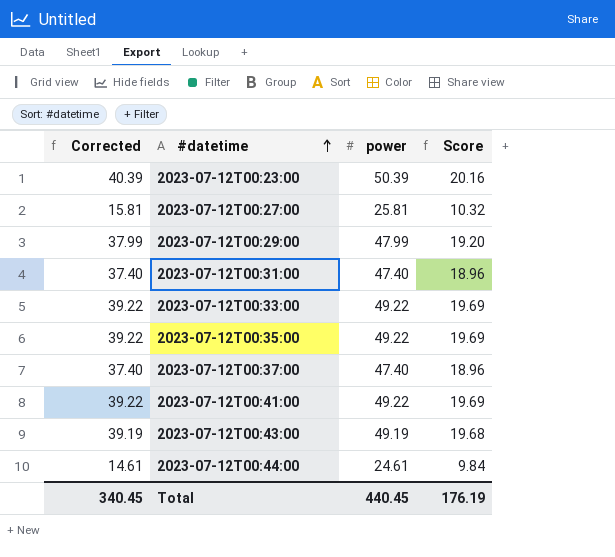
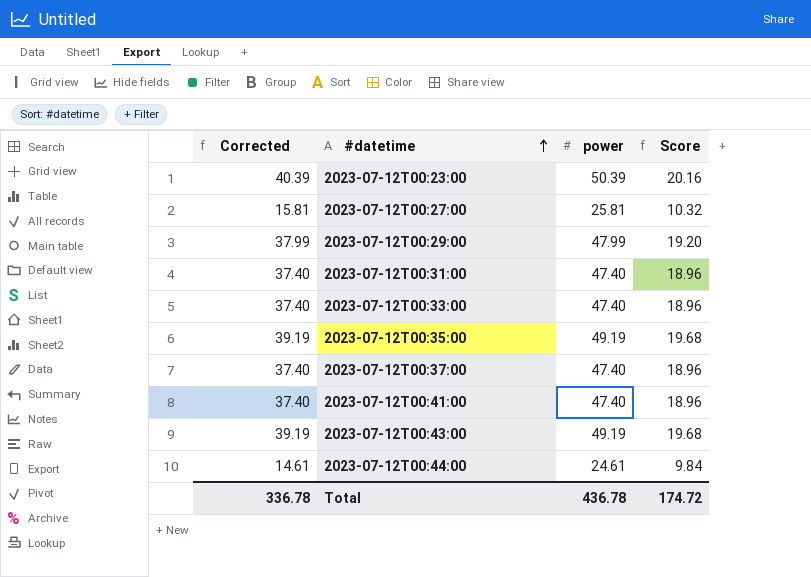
2023-07-12T00:33:00 | Corrected: 39.22 -> 37.40
2023-07-12T00:33:00 | power: 49.22 -> 47.40
2023-07-12T00:33:00 | Score: 19.69 -> 18.96
2023-07-12T00:35:00 | Corrected: 39.22 -> 39.19
2023-07-12T00:35:00 | power: 49.22 -> 49.19
2023-07-12T00:35:00 | Score: 19.69 -> 19.68
2023-07-12T00:41:00 | Corrected: 39.22 -> 37.40
2023-07-12T00:41:00 | power: 49.22 -> 47.40
2023-07-12T00:41:00 | Score: 19.69 -> 18.96
Total | Corrected: 340.45 -> 336.78
Total | power: 440.45 -> 436.78
Total | Score: 176.19 -> 174.72

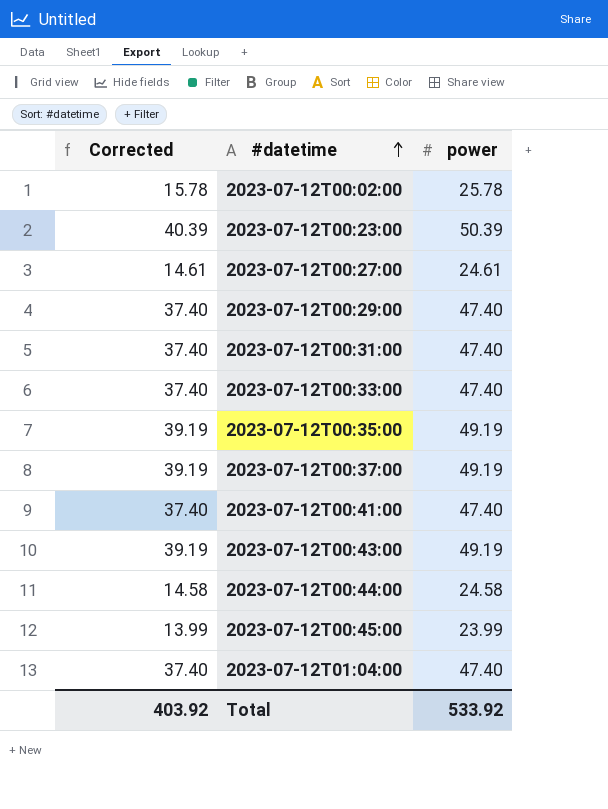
column Score | formula: [power] * 0.4 -> none
row 2023-07-12T00:02:00: none -> 15.78 | 25.78
2023-07-12T00:27:00 | Corrected: 15.81 -> 14.61
2023-07-12T00:27:00 | power: 25.81 -> 24.61
2023-07-12T00:29:00 | Corrected: 37.99 -> 37.40
2023-07-12T00:29:00 | power: 47.99 -> 47.40
2023-07-12T00:37:00 | Corrected: 37.40 -> 39.19
2023-07-12T00:37:00 | power: 47.40 -> 49.19
2023-07-12T00:44:00 | Corrected: 14.61 -> 14.58
2023-07-12T00:44:00 | power: 24.61 -> 24.58
row 2023-07-12T00:45:00: none -> 13.99 | 23.99
row 2023-07-12T01:04:00: none -> 37.40 | 47.40
Total | Corrected: 336.78 -> 403.92
Total | power: 436.78 -> 533.92

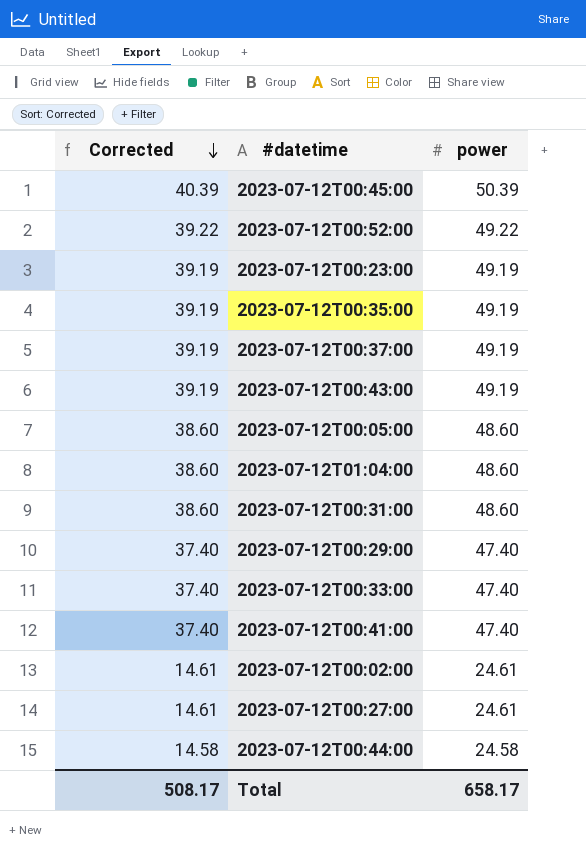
row order: #datetime ascending -> Corrected descending
2023-07-12T00:45:00 | Corrected: 13.99 -> 40.39
2023-07-12T00:45:00 | power: 23.99 -> 50.39
row 2023-07-12T00:52:00: none -> 39.22 | 49.22
2023-07-12T00:23:00 | Corrected: 40.39 -> 39.19
2023-07-12T00:23:00 | power: 50.39 -> 49.19
row 2023-07-12T00:05:00: none -> 38.60 | 48.60
2023-07-12T01:04:00 | Corrected: 37.40 -> 38.60
2023-07-12T01:04:00 | power: 47.40 -> 48.60
2023-07-12T00:31:00 | Corrected: 37.40 -> 38.60
2023-07-12T00:31:00 | power: 47.40 -> 48.60
2023-07-12T00:02:00 | Corrected: 15.78 -> 14.61
2023-07-12T00:02:00 | power: 25.78 -> 24.61
Total | Corrected: 403.92 -> 508.17
Total | power: 533.92 -> 658.17

